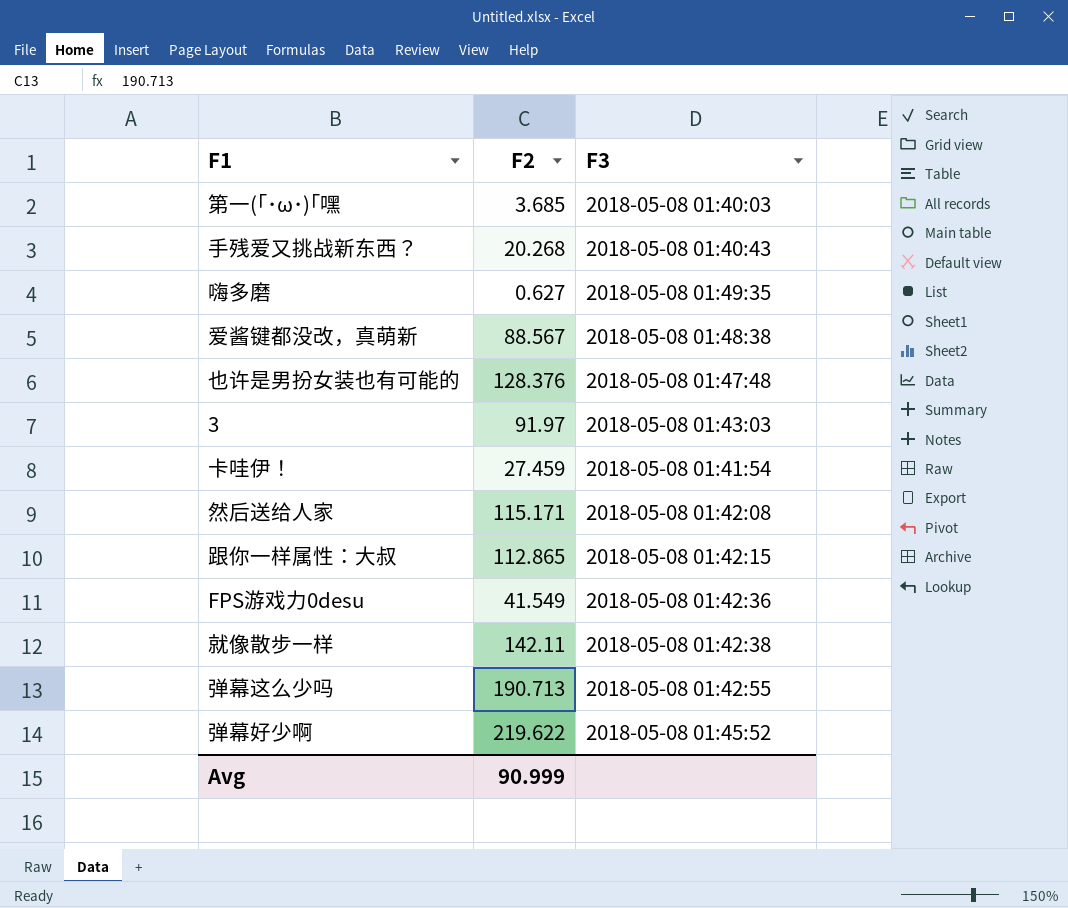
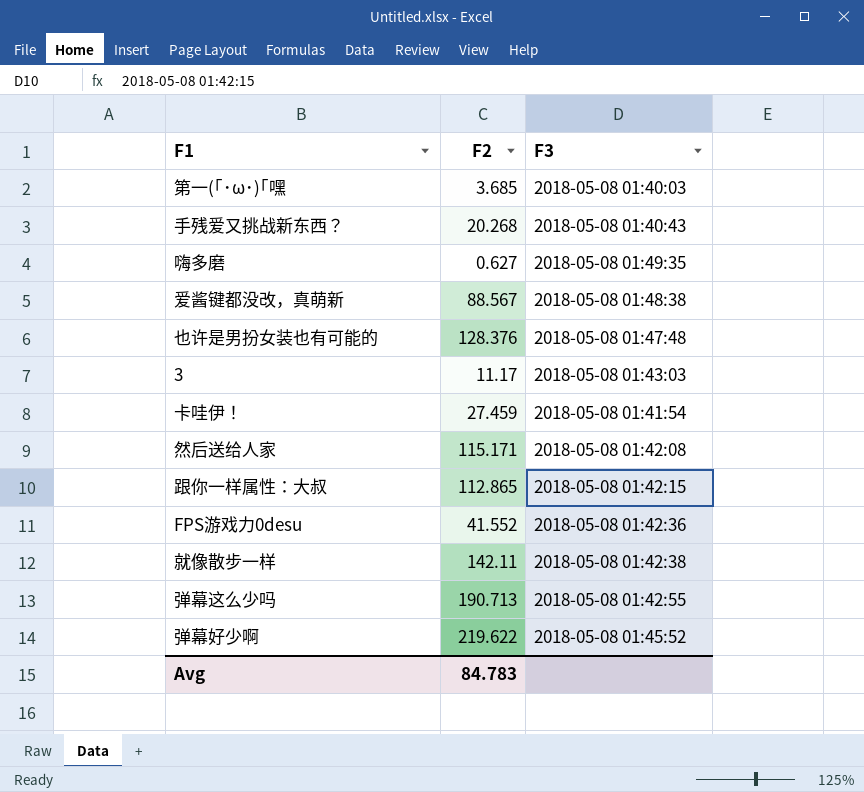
3 | F2: 91.97 -> 11.17
FPS游戏力0desu | F2: 41.549 -> 41.552
Avg | F2: 90.999 -> 84.783

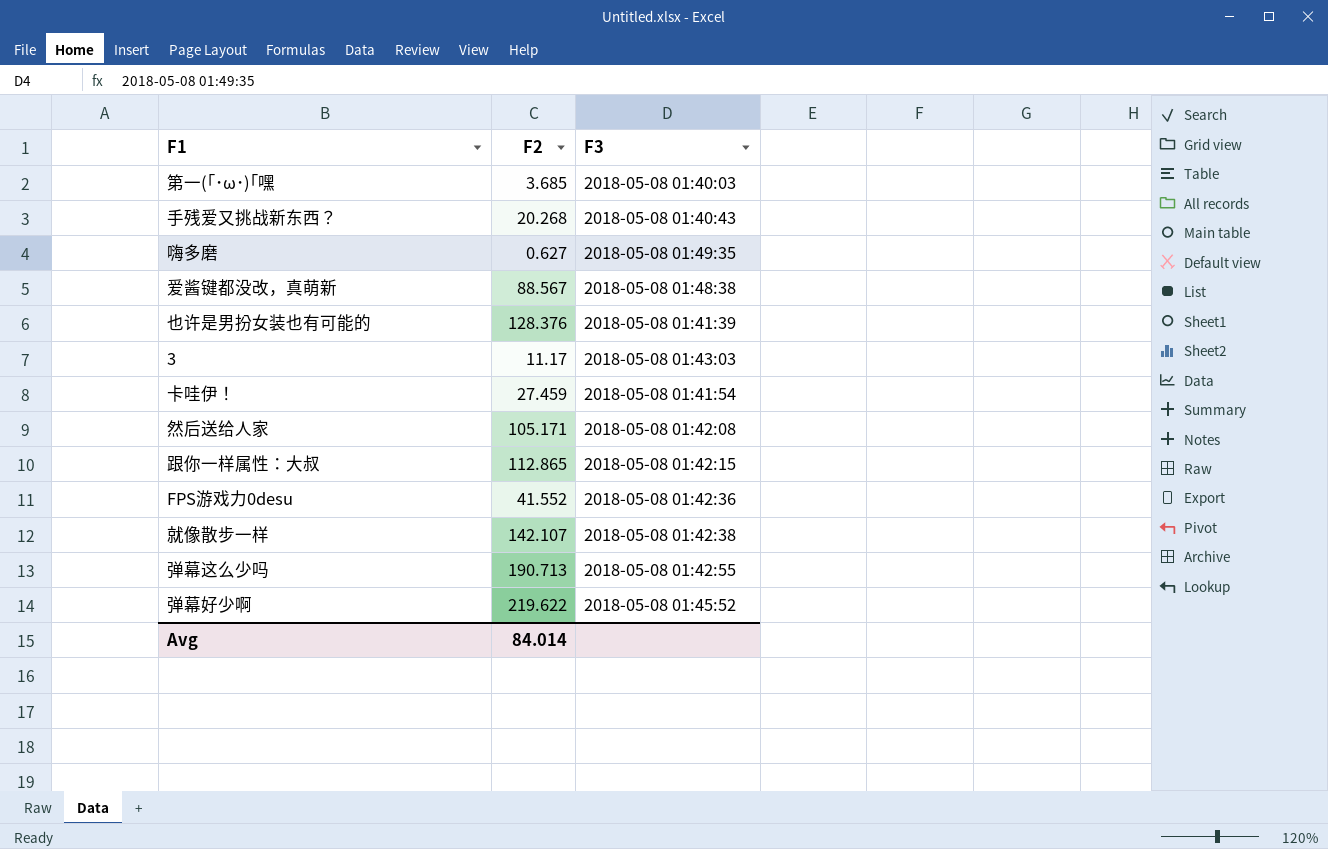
也许是男扮女装也有可能的 | F3: 2018-05-08 01:47:48 -> 2018-05-08 01:41:39
然后送给人家 | F2: 115.171 -> 105.171
就像散步一样 | F2: 142.11 -> 142.107
Avg | F2: 84.783 -> 84.014

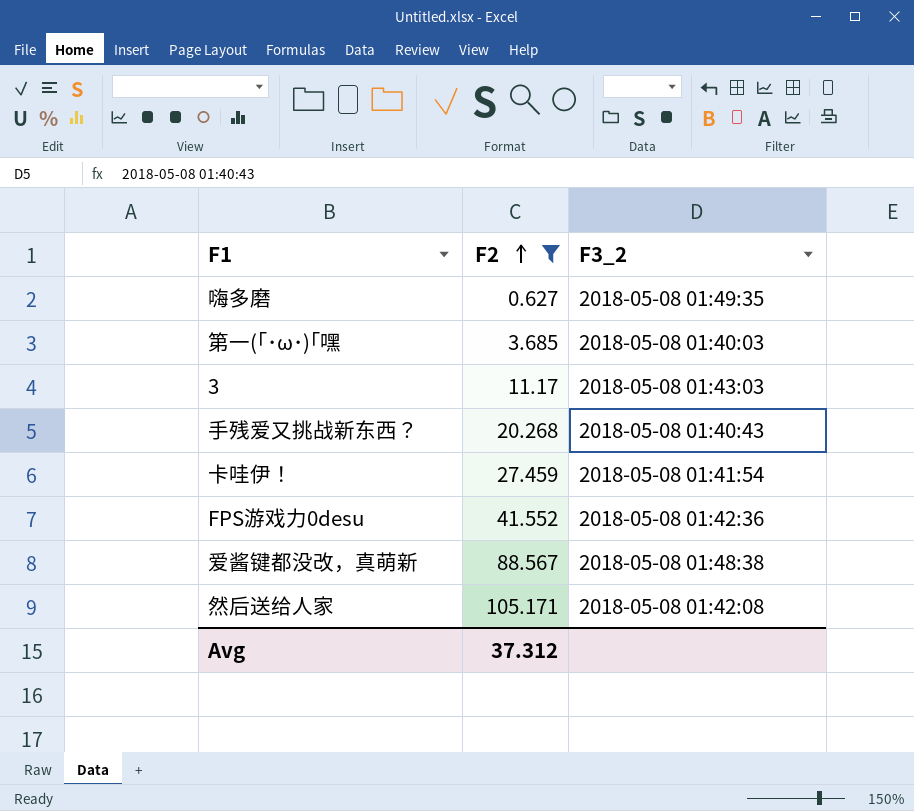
filter: none -> F2 <= 105.171
row order: none -> F2 ascending
column name: F3 -> F3_2
Avg | F2: 84.014 -> 37.312

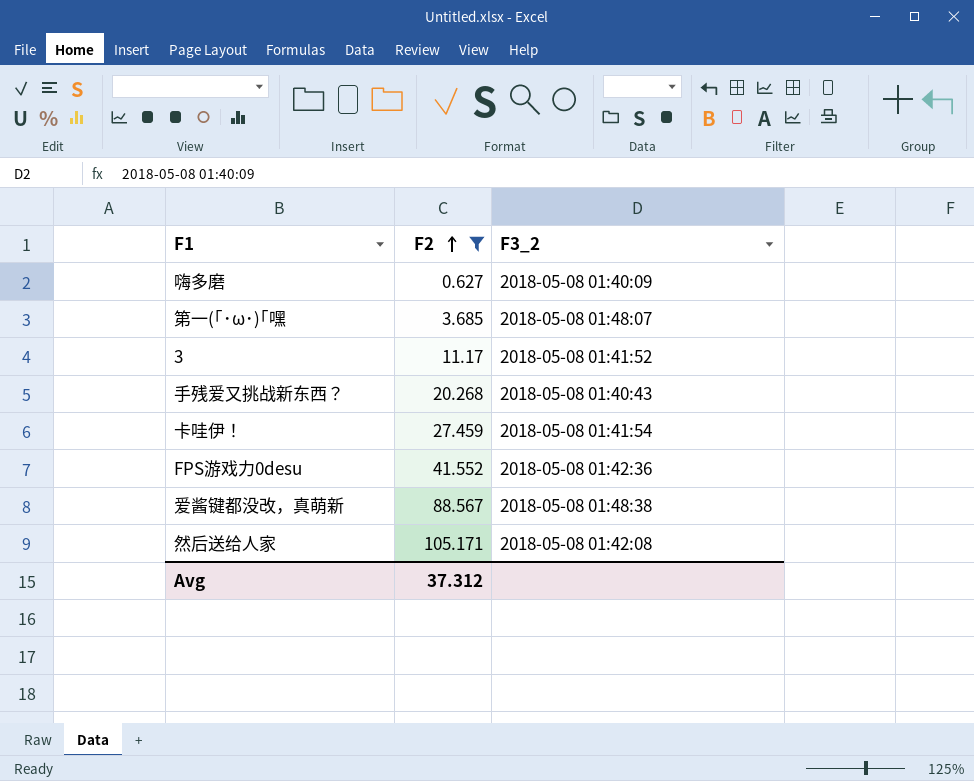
嗨多磨 | F3_2: 2018-05-08 01:49:35 -> 2018-05-08 01:40:09
第一(｢･ω･)｢嘿 | F3_2: 2018-05-08 01:40:03 -> 2018-05-08 01:48:07
3 | F3_2: 2018-05-08 01:43:03 -> 2018-05-08 01:41:52

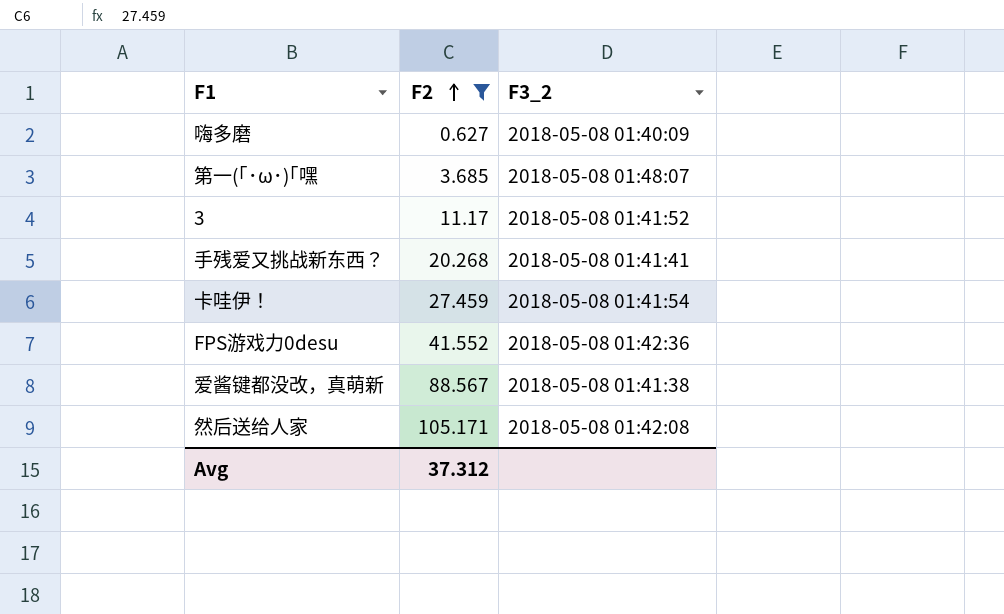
手残爱又挑战新东西？ | F3_2: 2018-05-08 01:40:43 -> 2018-05-08 01:41:41
爱酱键都没改，真萌新 | F3_2: 2018-05-08 01:48:38 -> 2018-05-08 01:41:38

